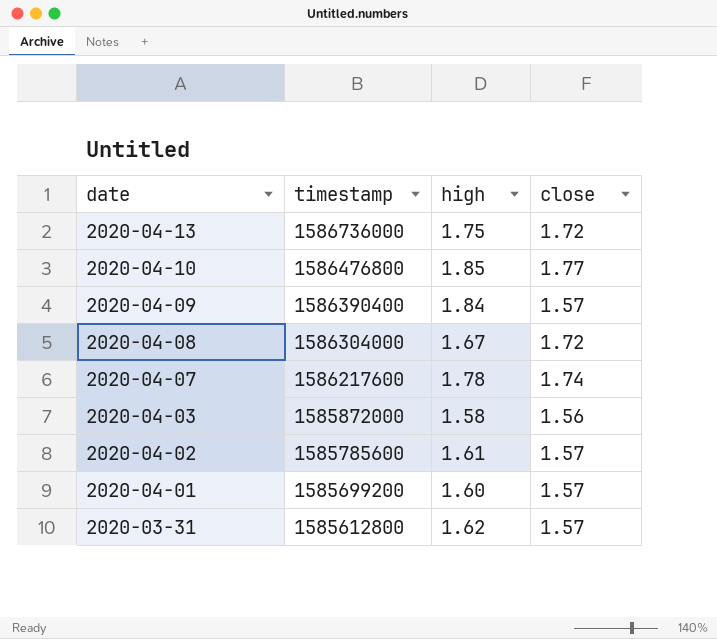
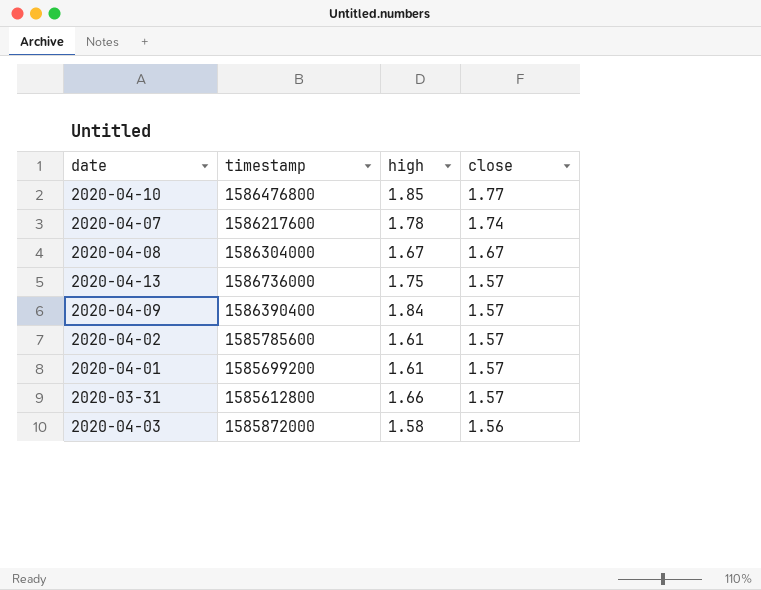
row order: date descending -> close descending
2020-04-08 | close: 1.72 -> 1.67
2020-04-13 | close: 1.72 -> 1.57
2020-04-01 | high: 1.60 -> 1.61
2020-03-31 | high: 1.62 -> 1.66

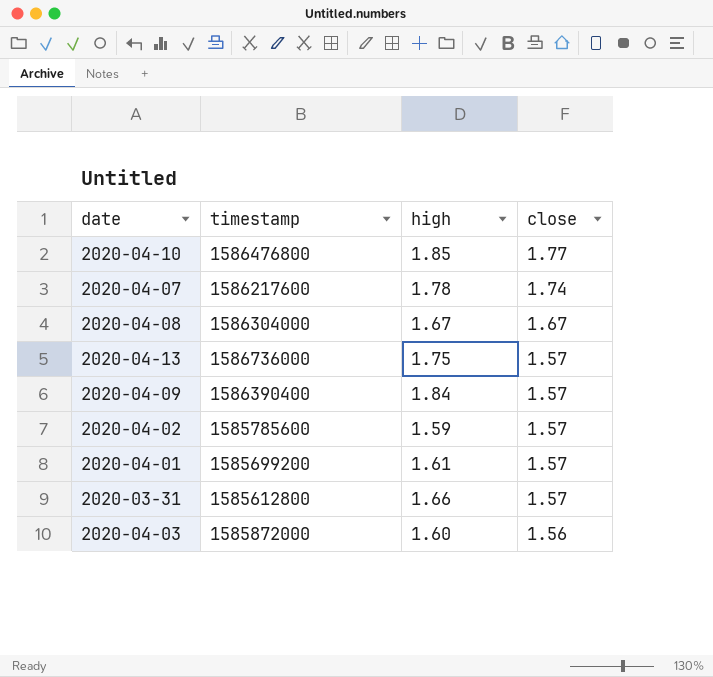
2020-04-02 | high: 1.61 -> 1.59
2020-04-03 | high: 1.58 -> 1.60

